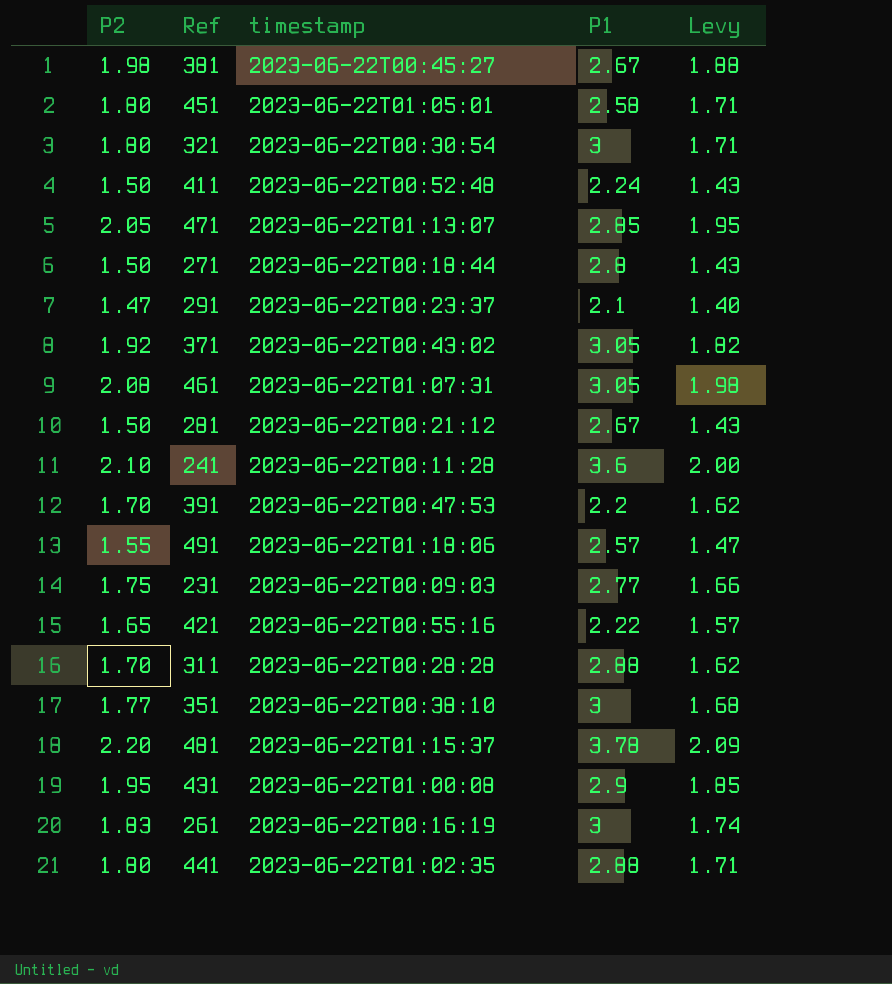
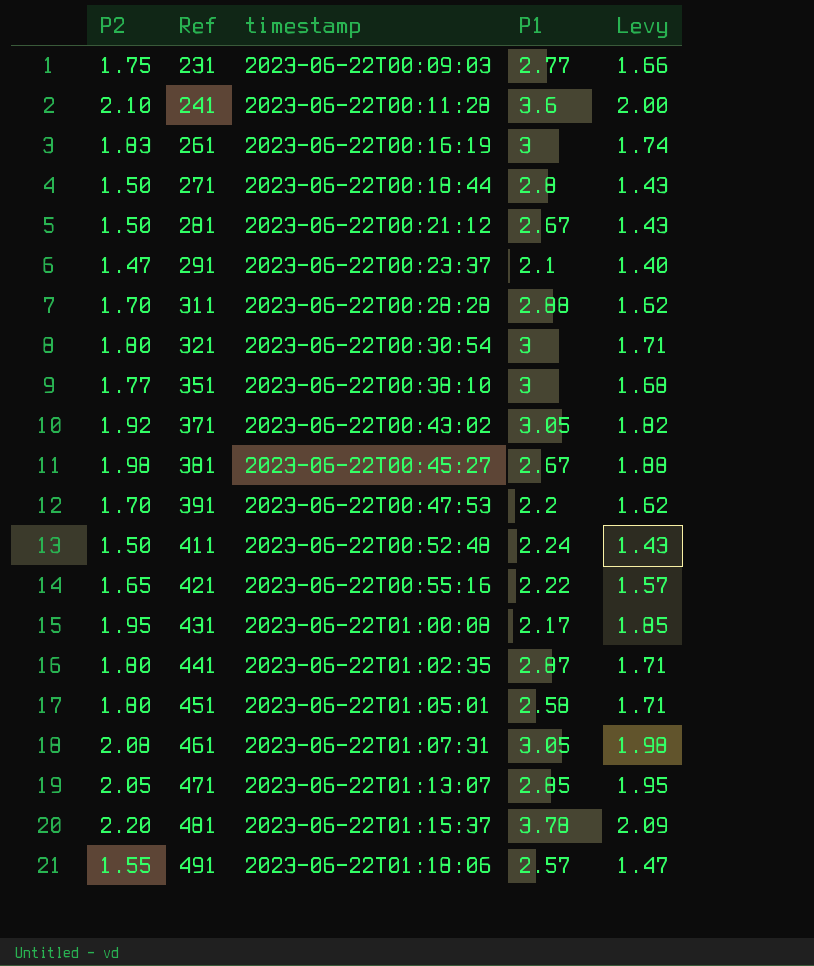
row order: none -> Ref ascending
431 | P1: 2.9 -> 2.17
441 | P1: 2.88 -> 2.87

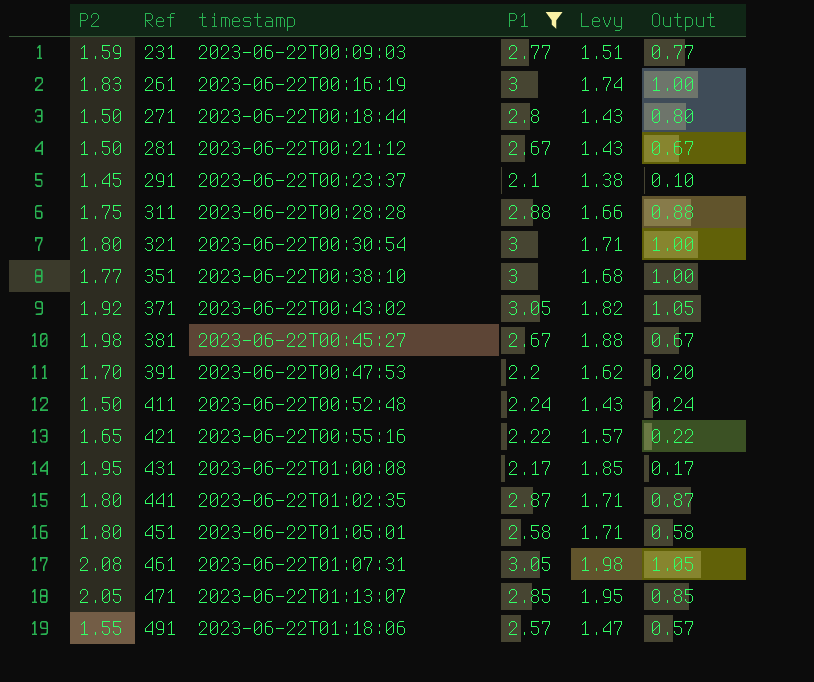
filter: none -> P1 <= 3.05
column Output | formula: none -> [P1] - 2
231 | P2: 1.75 -> 1.59
231 | Levy: 1.66 -> 1.51
291 | P2: 1.47 -> 1.45
291 | Levy: 1.40 -> 1.38
311 | P2: 1.70 -> 1.75
311 | Levy: 1.62 -> 1.66

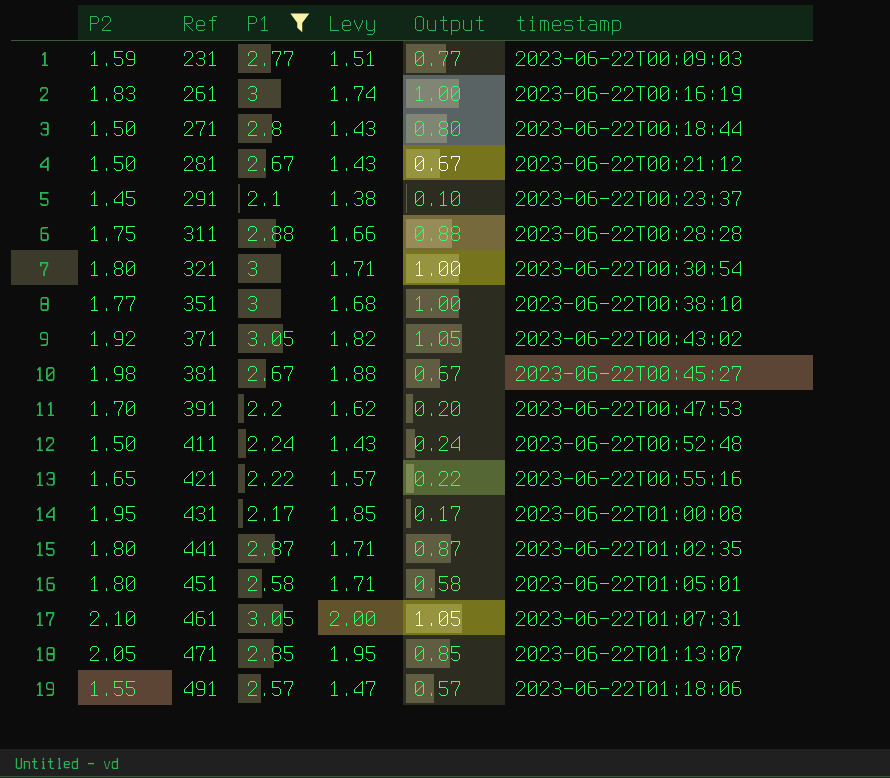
column timestamp | position: 3 -> 6
461 | P2: 2.08 -> 2.10
461 | Levy: 1.98 -> 2.00

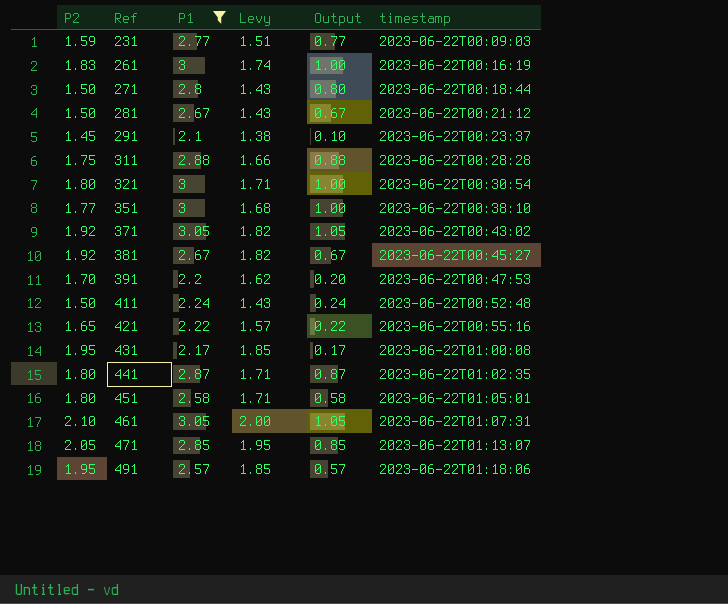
381 | P2: 1.98 -> 1.92
381 | Levy: 1.88 -> 1.82
491 | P2: 1.55 -> 1.95
491 | Levy: 1.47 -> 1.85

